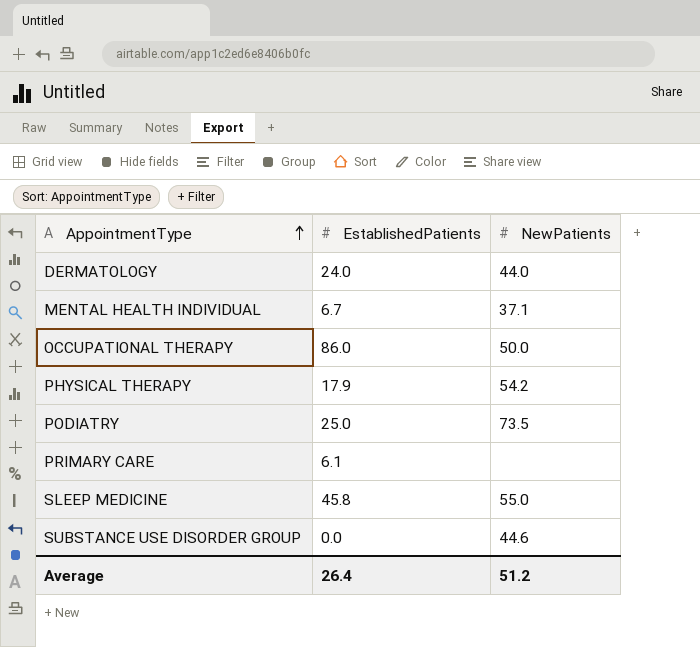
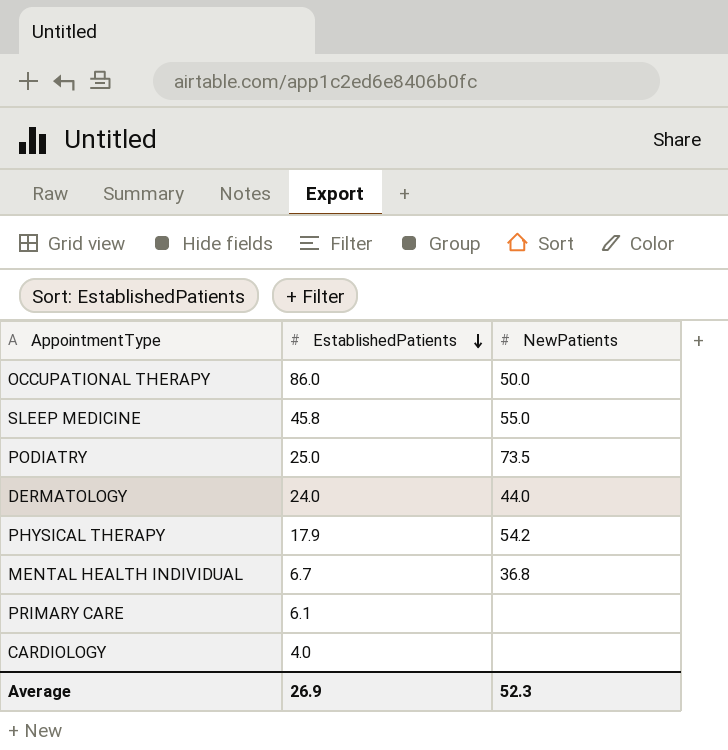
row order: AppointmentType ascending -> EstablishedPatients descending
row SUBSTANCE USE DISORDER GROUP: 0.0 | 44.6 -> none
MENTAL HEALTH INDIVIDUAL | NewPatients: 37.1 -> 36.8
row CARDIOLOGY: none -> 4.0 | none
Average | EstablishedPatients: 26.4 -> 26.9
Average | NewPatients: 51.2 -> 52.3

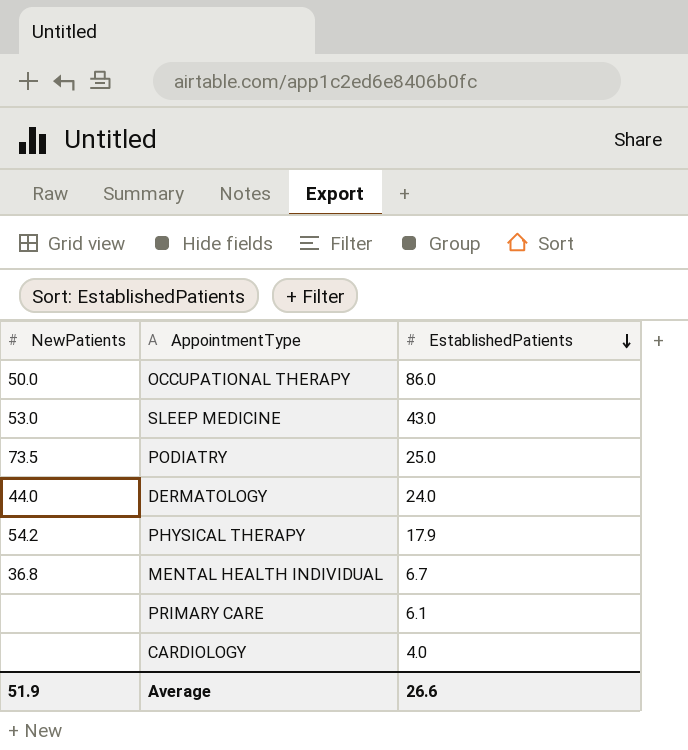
column NewPatients | position: 3 -> 1
SLEEP MEDICINE | NewPatients: 55.0 -> 53.0
SLEEP MEDICINE | EstablishedPatients: 45.8 -> 43.0
Average | NewPatients: 52.3 -> 51.9
Average | EstablishedPatients: 26.9 -> 26.6

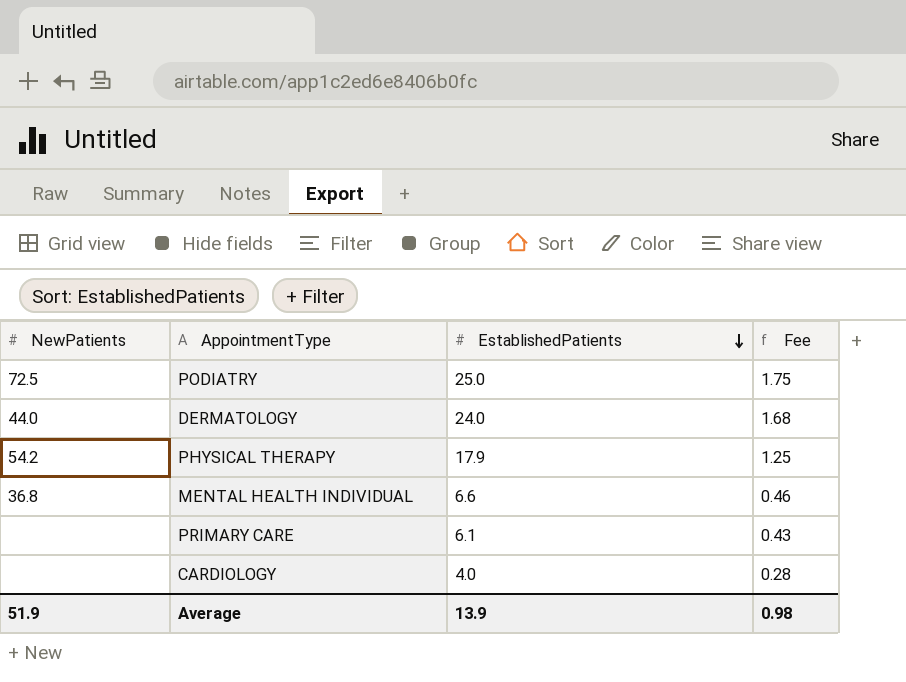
column Fee | formula: none -> [EstablishedPatients] * 0.07
row OCCUPATIONAL THERAPY: 50.0 | 86.0 -> none
row SLEEP MEDICINE: 53.0 | 43.0 -> none
PODIATRY | NewPatients: 73.5 -> 72.5
MENTAL HEALTH INDIVIDUAL | EstablishedPatients: 6.7 -> 6.6
Average | EstablishedPatients: 26.6 -> 13.9

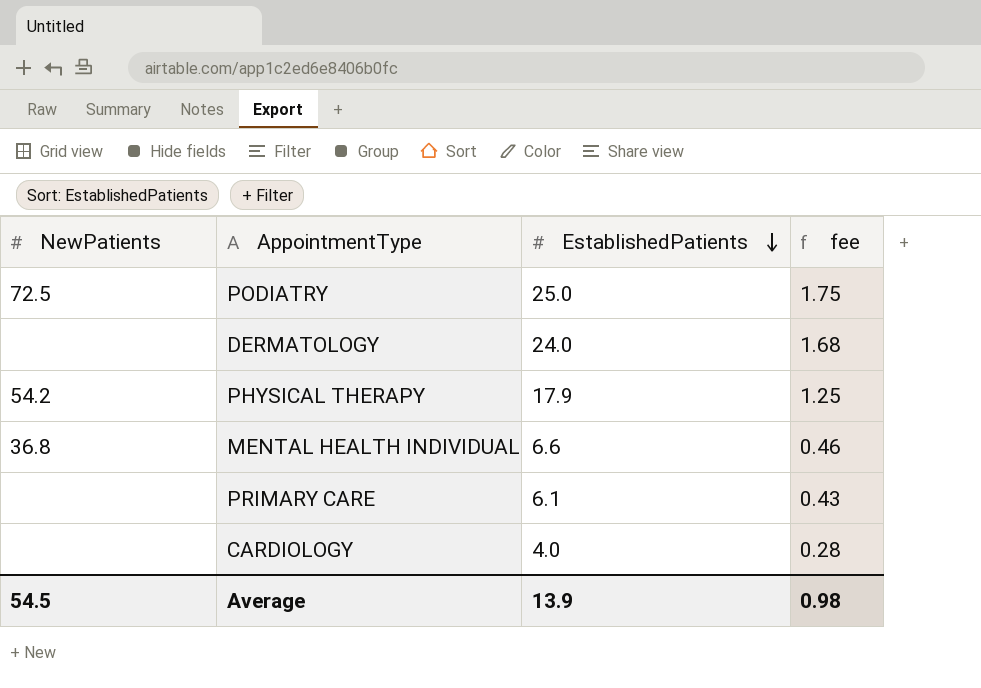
column name: Fee -> fee
DERMATOLOGY | NewPatients: 44.0 -> none
Average | NewPatients: 51.9 -> 54.5

